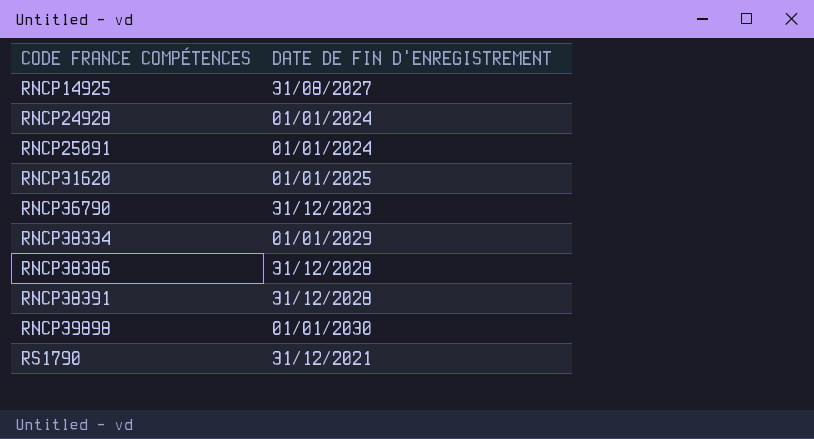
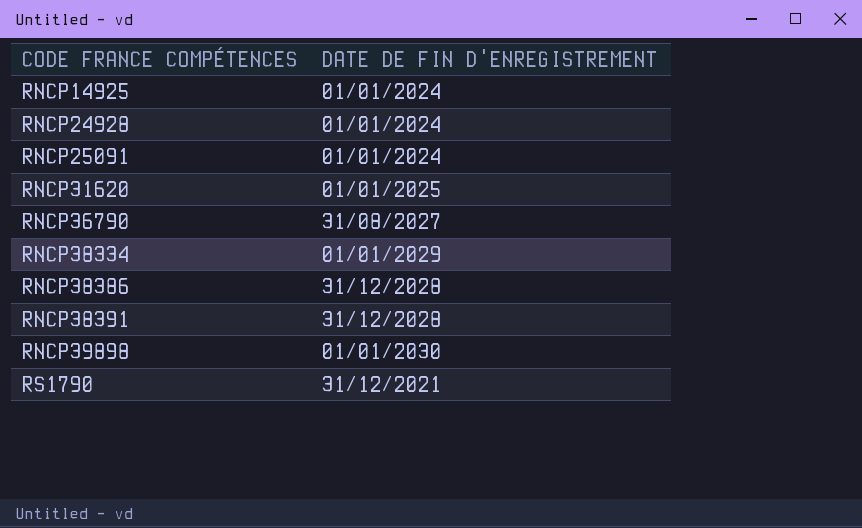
RNCP14925 | DATE DE FIN D'ENREGISTREMENT: 31/08/2027 -> 01/01/2024
RNCP36790 | DATE DE FIN D'ENREGISTREMENT: 31/12/2023 -> 31/08/2027

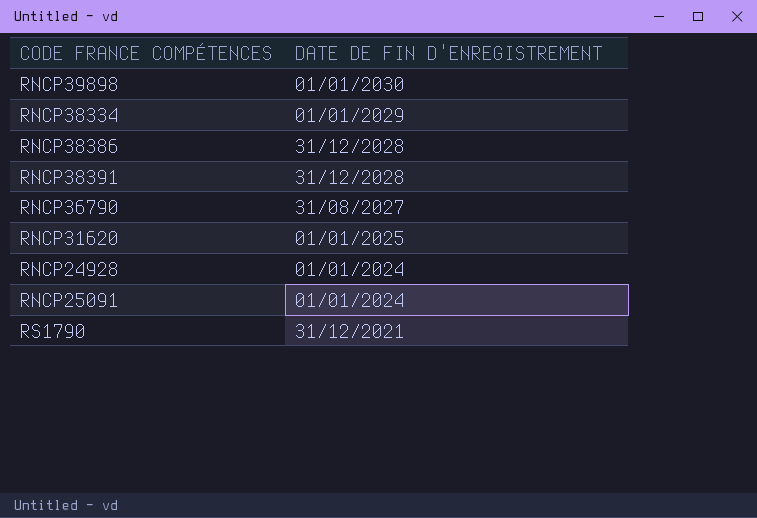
row order: CODE FRANCE COMPÉTENCES ascending -> DATE DE FIN D'ENREGISTREMENT descending
row RNCP14925: 01/01/2024 -> none

